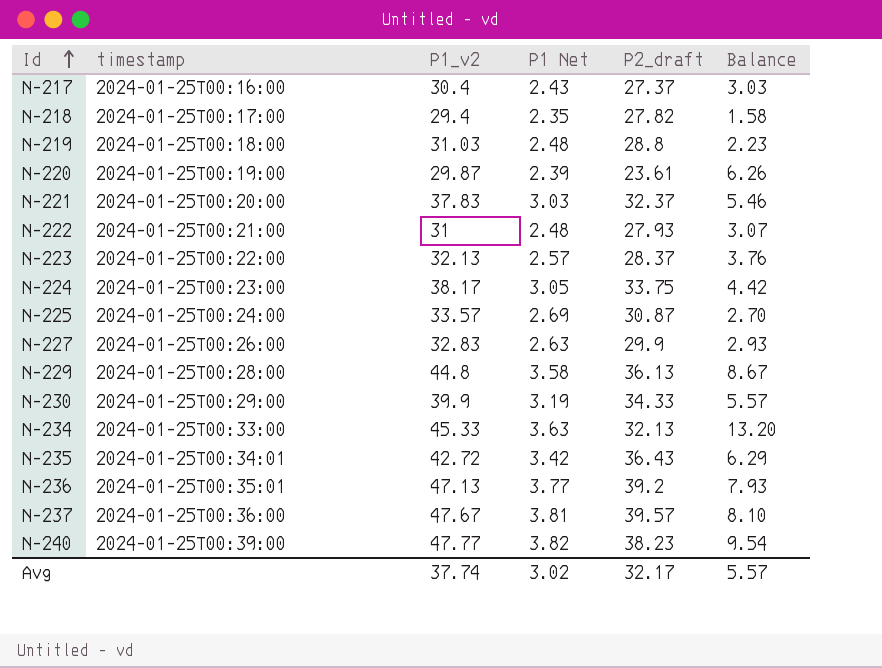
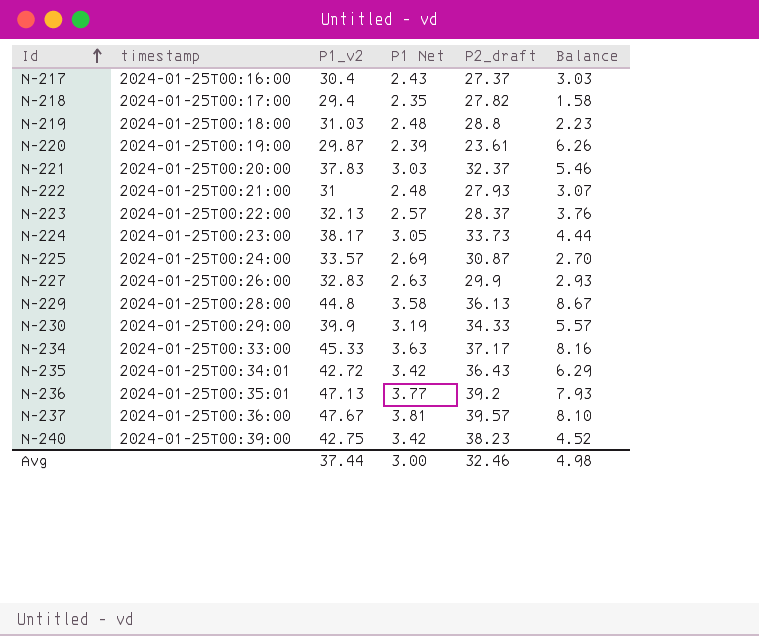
N-224 | P2_draft: 33.75 -> 33.73
N-224 | Balance: 4.42 -> 4.44
N-234 | P2_draft: 32.13 -> 37.17
N-234 | Balance: 13.20 -> 8.16
N-240 | P1_v2: 47.77 -> 42.75
N-240 | P1 Net: 3.82 -> 3.42
N-240 | Balance: 9.54 -> 4.52
Avg | P1_v2: 37.74 -> 37.44
Avg | P1 Net: 3.02 -> 3.00
Avg | P2_draft: 32.17 -> 32.46
Avg | Balance: 5.57 -> 4.98

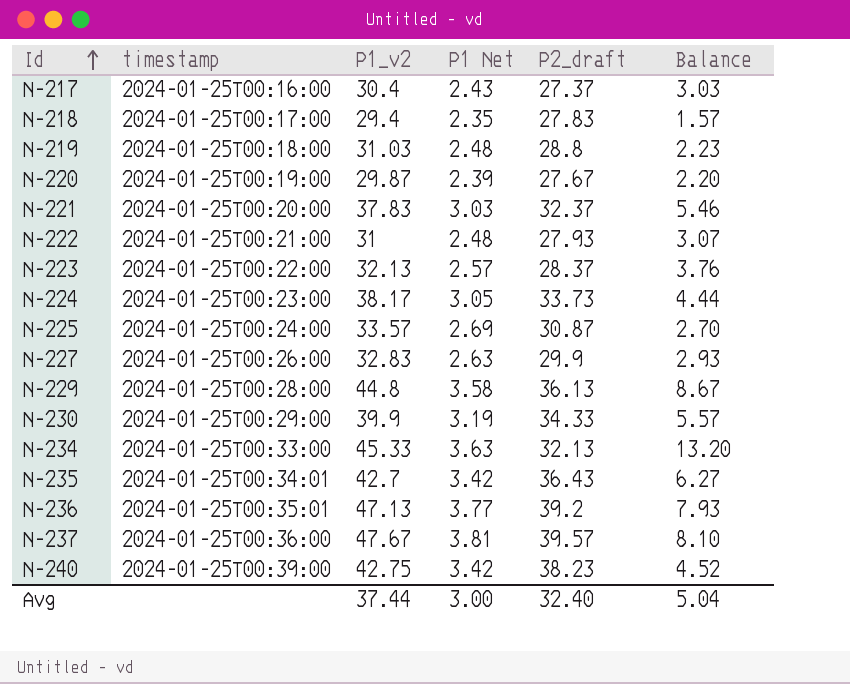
N-218 | P2_draft: 27.82 -> 27.83
N-218 | Balance: 1.58 -> 1.57
N-220 | P2_draft: 23.61 -> 27.67
N-220 | Balance: 6.26 -> 2.20
N-234 | P2_draft: 37.17 -> 32.13
N-234 | Balance: 8.16 -> 13.20
N-235 | P1_v2: 42.72 -> 42.7
N-235 | Balance: 6.29 -> 6.27
Avg | P2_draft: 32.46 -> 32.40
Avg | Balance: 4.98 -> 5.04

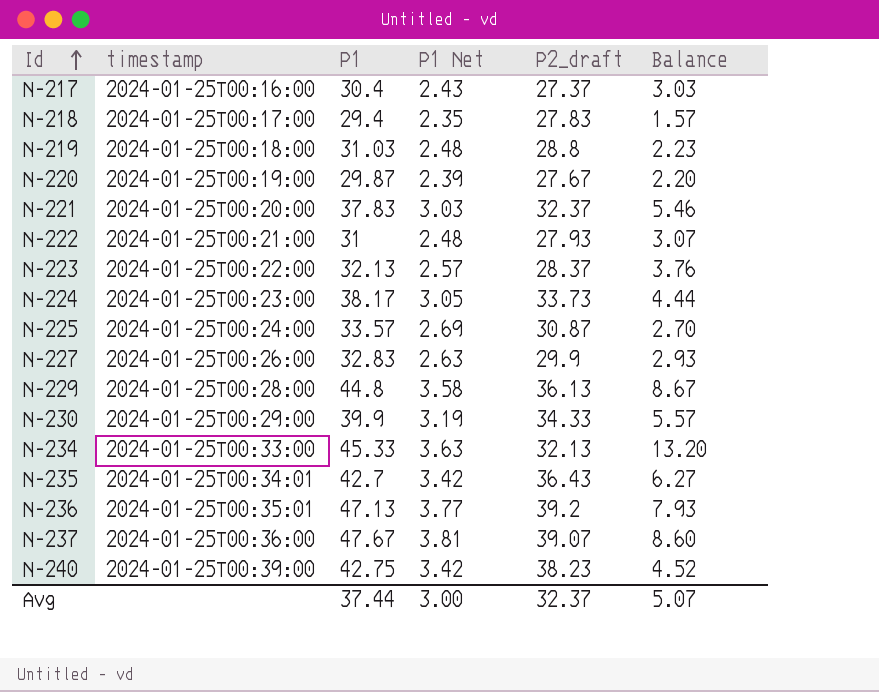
column name: P1_v2 -> P1
N-237 | P2_draft: 39.57 -> 39.07
N-237 | Balance: 8.10 -> 8.60
Avg | P2_draft: 32.40 -> 32.37
Avg | Balance: 5.04 -> 5.07

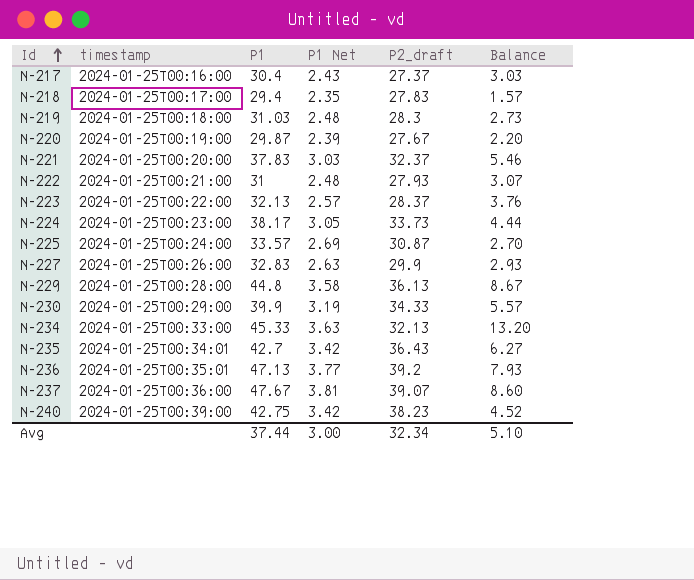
N-219 | P2_draft: 28.8 -> 28.3
N-219 | Balance: 2.23 -> 2.73
Avg | P2_draft: 32.37 -> 32.34
Avg | Balance: 5.07 -> 5.10

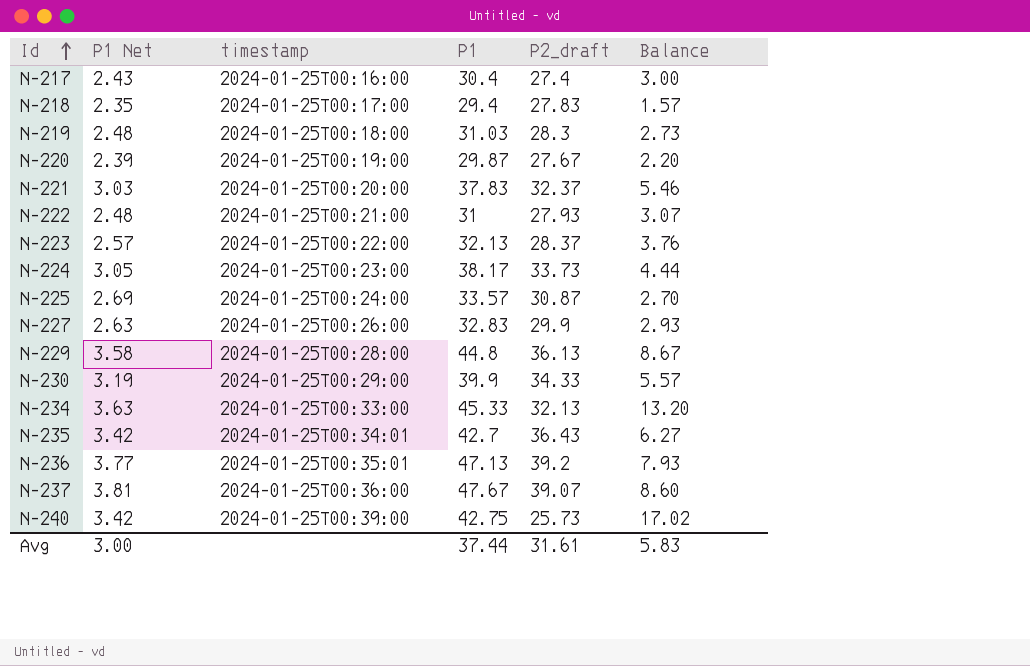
column P1 Net | position: 4 -> 2
N-217 | P2_draft: 27.37 -> 27.4
N-217 | Balance: 3.03 -> 3.00
N-240 | P2_draft: 38.23 -> 25.73
N-240 | Balance: 4.52 -> 17.02
Avg | P2_draft: 32.34 -> 31.61
Avg | Balance: 5.10 -> 5.83

